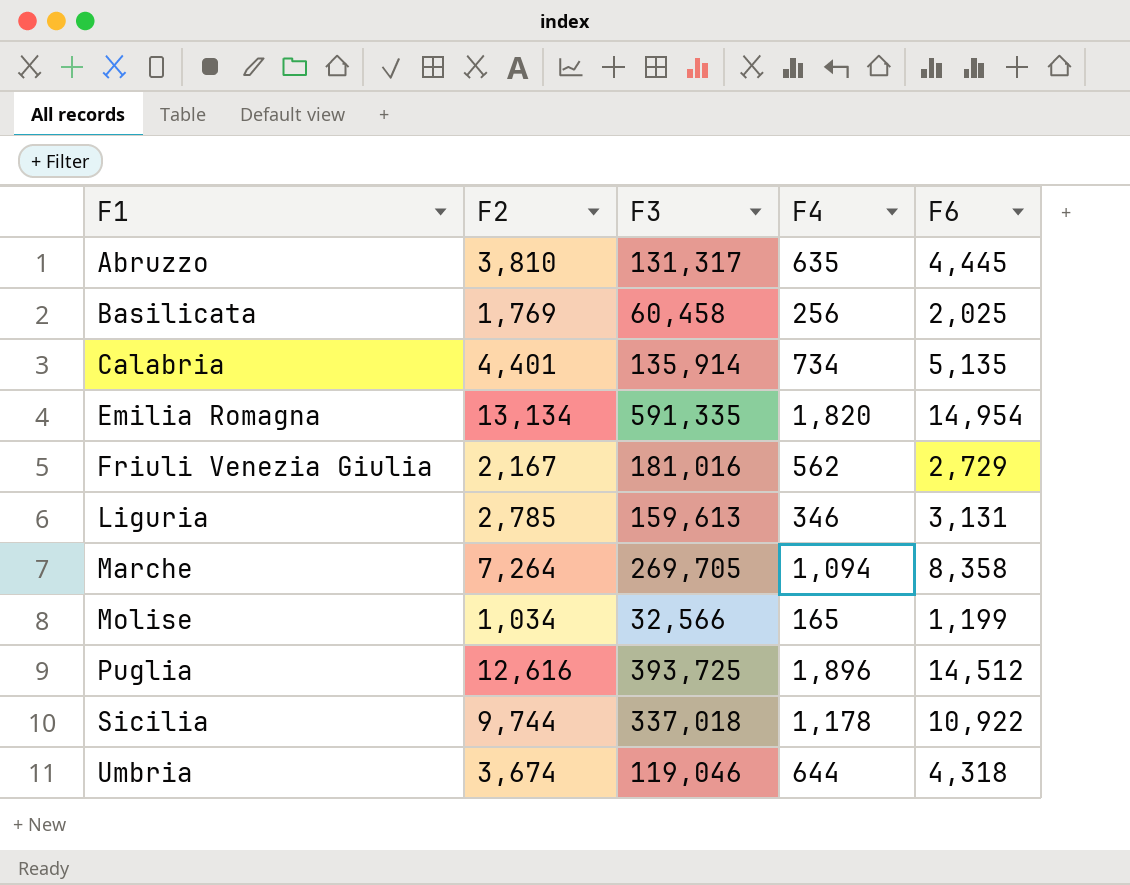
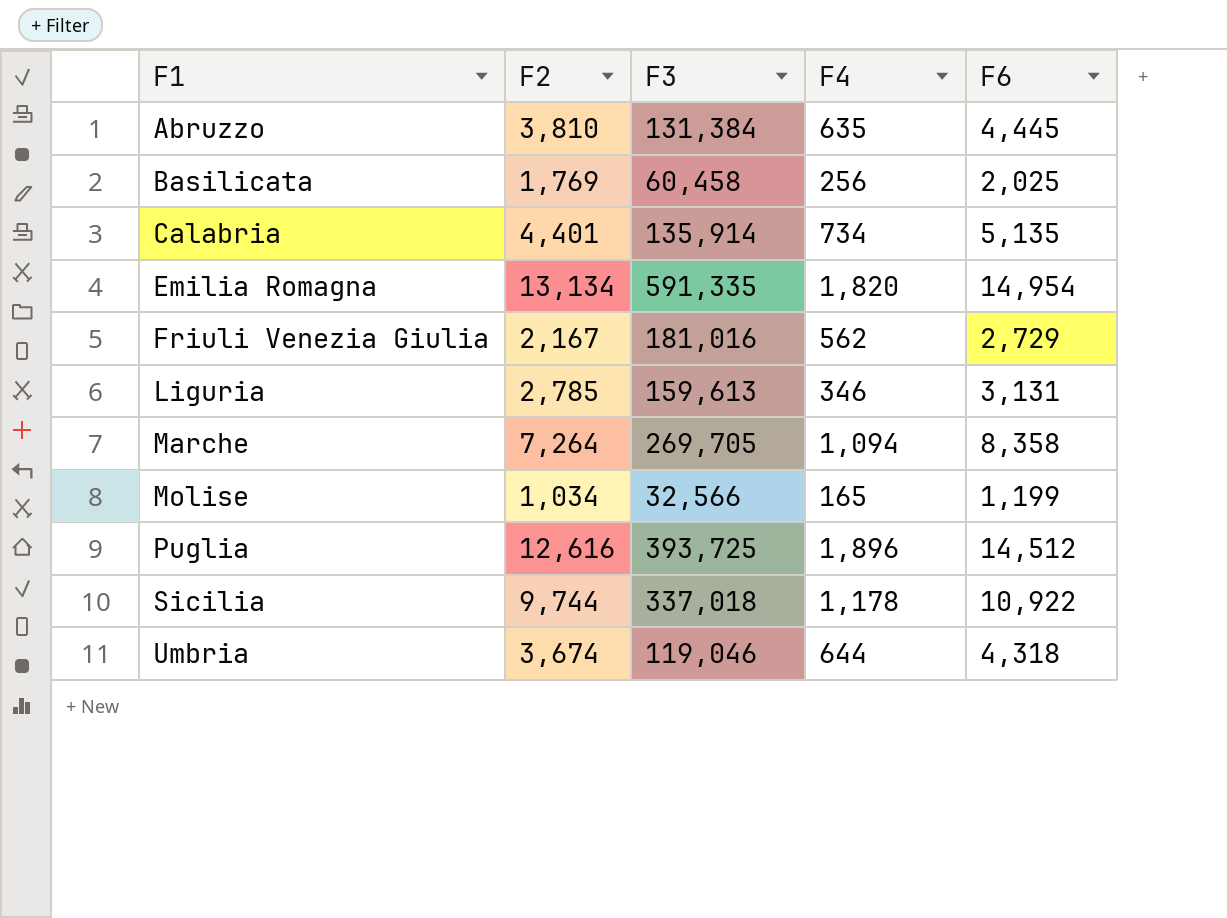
Abruzzo | F3: 131,317 -> 131,384

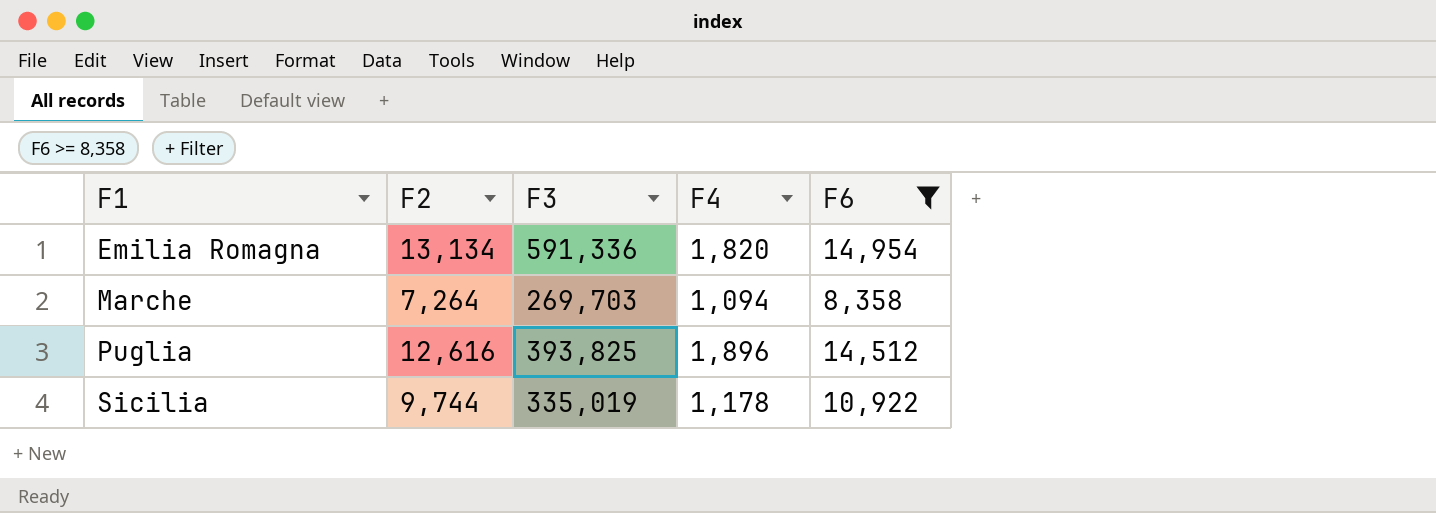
filter: none -> F6 >= 8,358
Emilia Romagna | F3: 591,335 -> 591,336
Marche | F3: 269,705 -> 269,703
Puglia | F3: 393,725 -> 393,825
Sicilia | F3: 337,018 -> 335,019

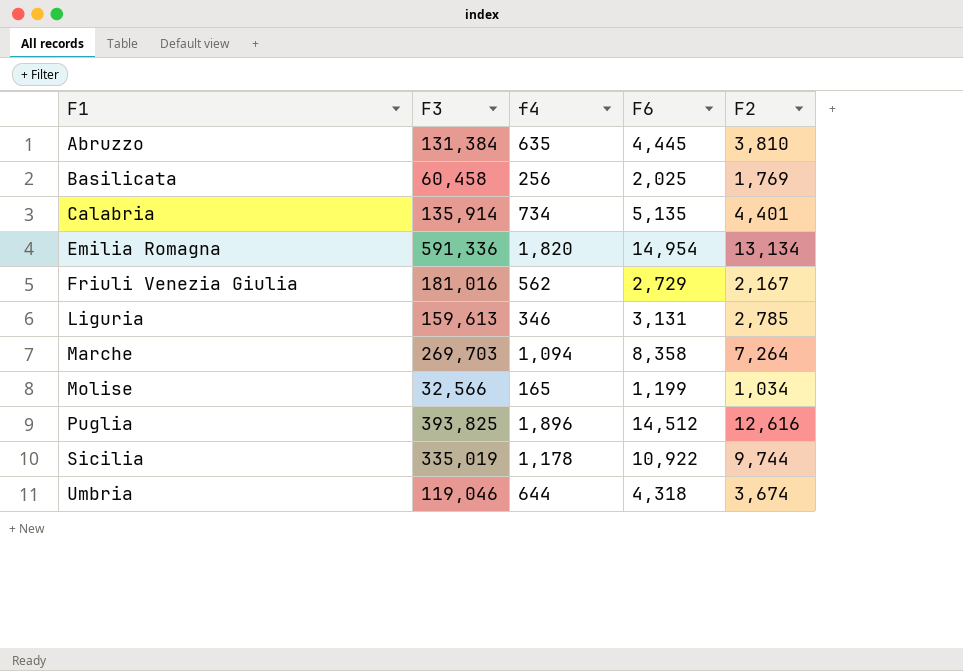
filter: F6 >= 8,358 -> none
column name: F4 -> f4
column F2 | position: 2 -> 5

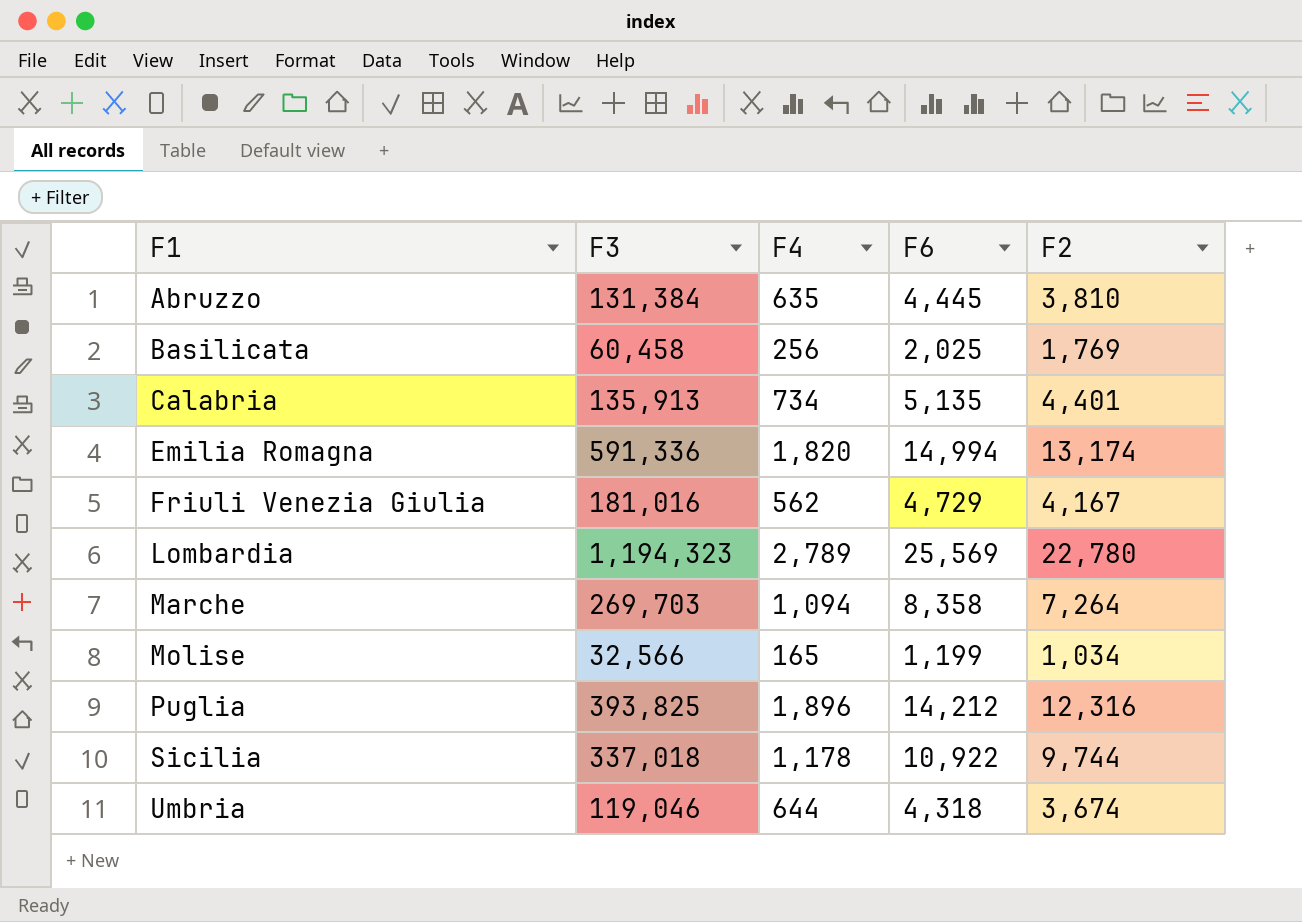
column name: f4 -> F4
row Liguria: 159,613 | 346 | 3,131 | 2,785 -> none
Calabria | F3: 135,914 -> 135,913
Emilia Romagna | F6: 14,954 -> 14,994
Emilia Romagna | F2: 13,134 -> 13,174
Friuli Venezia Giulia | F6: 2,729 -> 4,729
Friuli Venezia Giulia | F2: 2,167 -> 4,167
row Lombardia: none -> 1,194,323 | 2,789 | 25,569 | 22,780
Puglia | F6: 14,512 -> 14,212
Puglia | F2: 12,616 -> 12,316
Sicilia | F3: 335,019 -> 337,018

